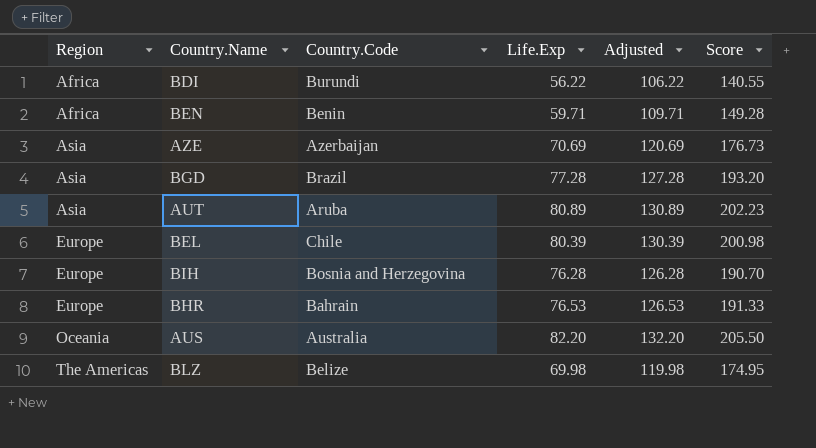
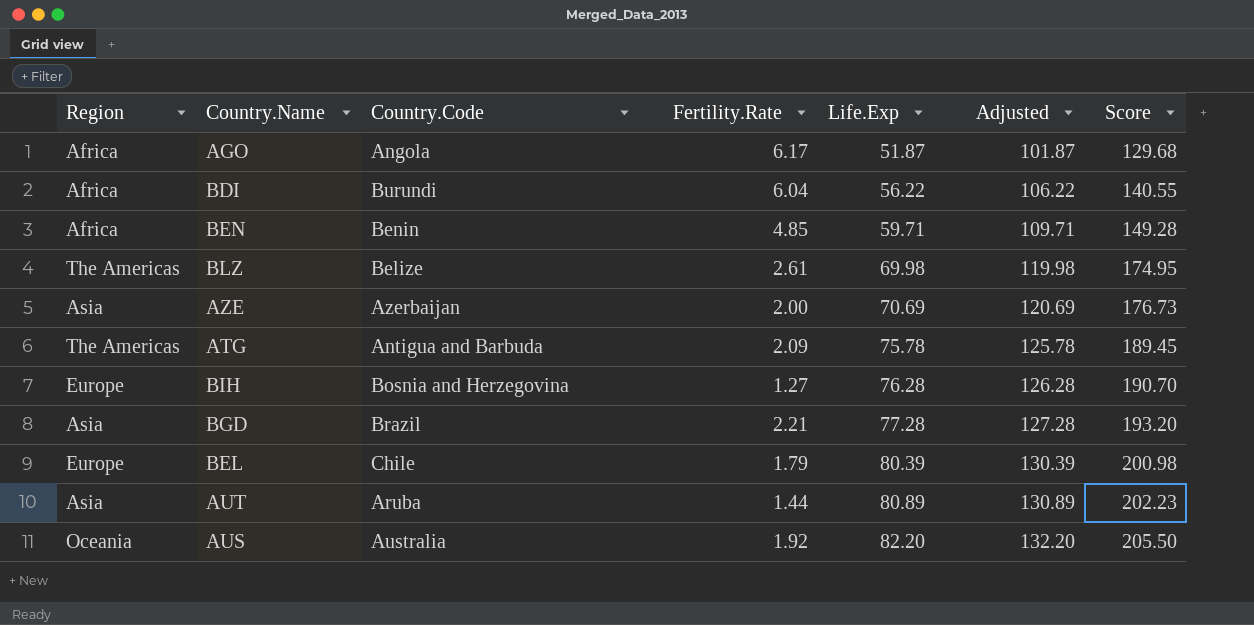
row order: Region ascending -> Life.Exp ascending
column Fertility.Rate | position: none -> 4
row BHR: Europe | Bahrain | 76.53 | 126.53 | 191.33 -> none
row AGO: none -> Africa | Angola | 6.17 | 51.87 | 101.87 | 129.68
row ATG: none -> The Americas | Antigua and Barbuda | 2.09 | 75.78 | 125.78 | 189.45

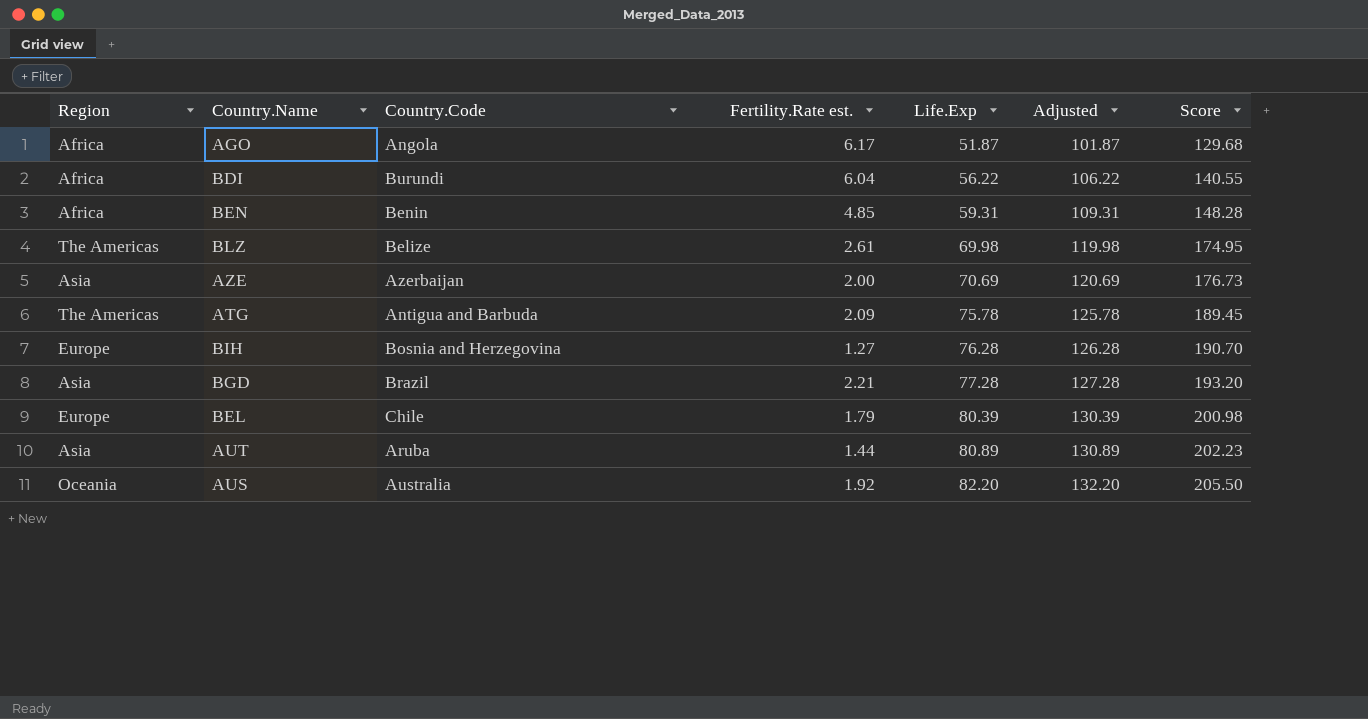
column name: Fertility.Rate -> Fertility.Rate est.
BEN | Life.Exp: 59.71 -> 59.31
BEN | Adjusted: 109.71 -> 109.31
BEN | Score: 149.28 -> 148.28

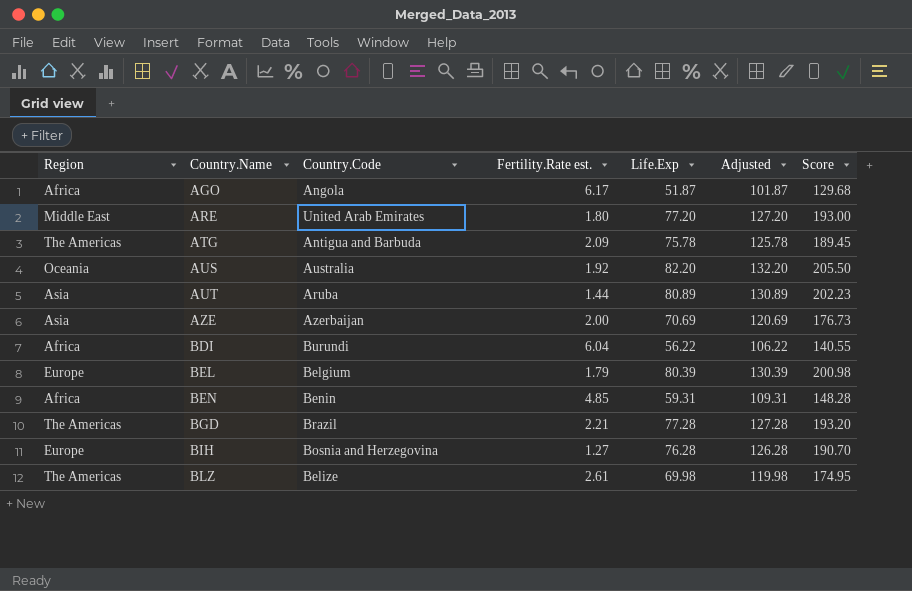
row order: Life.Exp ascending -> Country.Name ascending
row ARE: none -> Middle East | United Arab Emirates | 1.80 | 77.20 | 127.20 | 193.00
BEL | Country.Code: Chile -> Belgium
BGD | Region: Asia -> The Americas

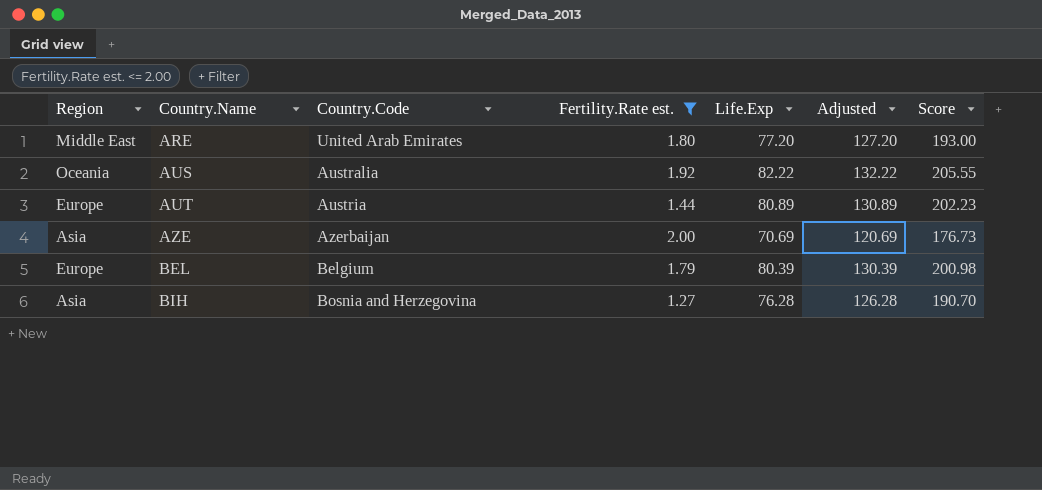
filter: none -> Fertility.Rate est. <= 2.00
AUS | Life.Exp: 82.20 -> 82.22
AUS | Adjusted: 132.20 -> 132.22
AUS | Score: 205.50 -> 205.55
AUT | Region: Asia -> Europe
AUT | Country.Code: Aruba -> Austria
BIH | Region: Europe -> Asia

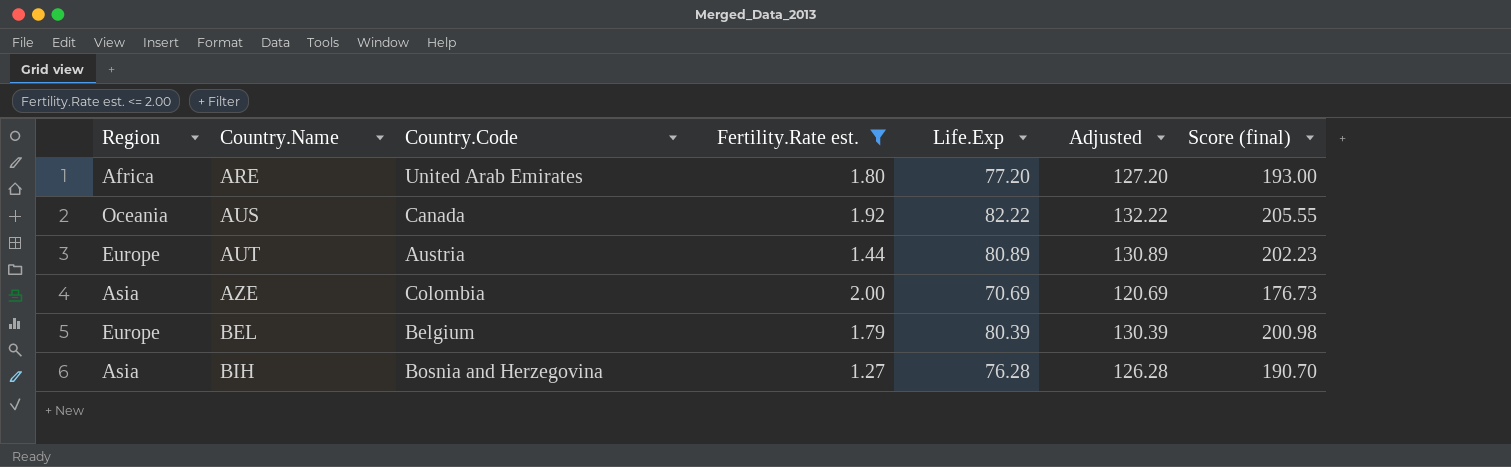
column name: Score -> Score (final)
ARE | Region: Middle East -> Africa
AUS | Country.Code: Australia -> Canada
AZE | Country.Code: Azerbaijan -> Colombia

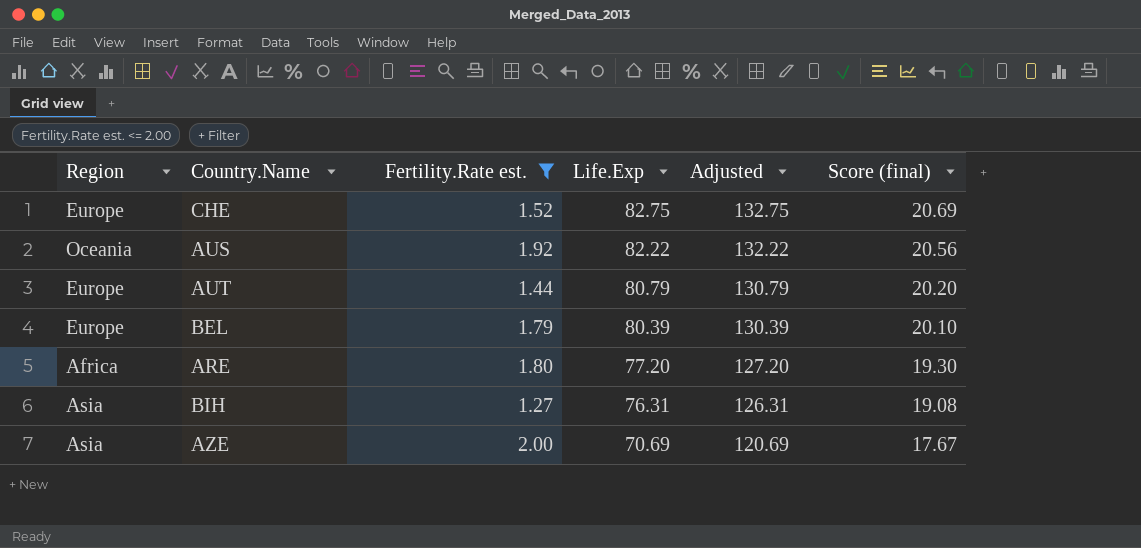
row order: Country.Name ascending -> Life.Exp descending
column Country.Code | position: 3 -> none
column Score (final) | formula: [Life.Exp] * 2.5 -> [Life.Exp] * 0.25
row CHE: none -> Europe | 1.52 | 82.75 | 132.75 | 20.69
AUT | Life.Exp: 80.89 -> 80.79
AUT | Adjusted: 130.89 -> 130.79
BIH | Life.Exp: 76.28 -> 76.31
BIH | Adjusted: 126.28 -> 126.31

